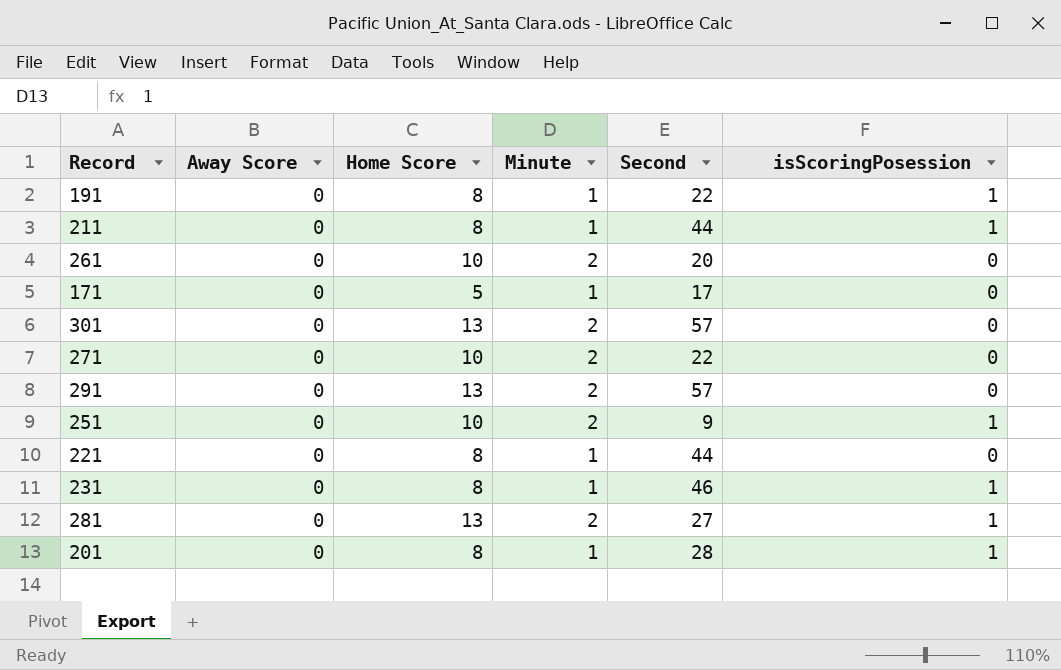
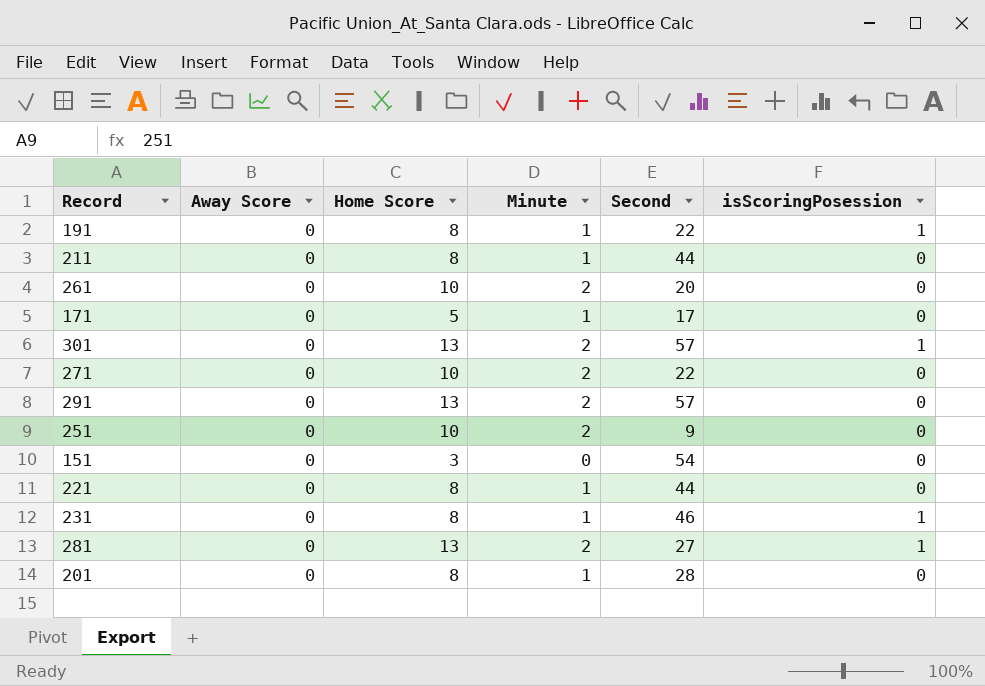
211 | isScoringPosession: 1 -> 0
301 | isScoringPosession: 0 -> 1
251 | isScoringPosession: 1 -> 0
row 151: none -> 0 | 3 | 0 | 54 | 0
201 | isScoringPosession: 1 -> 0

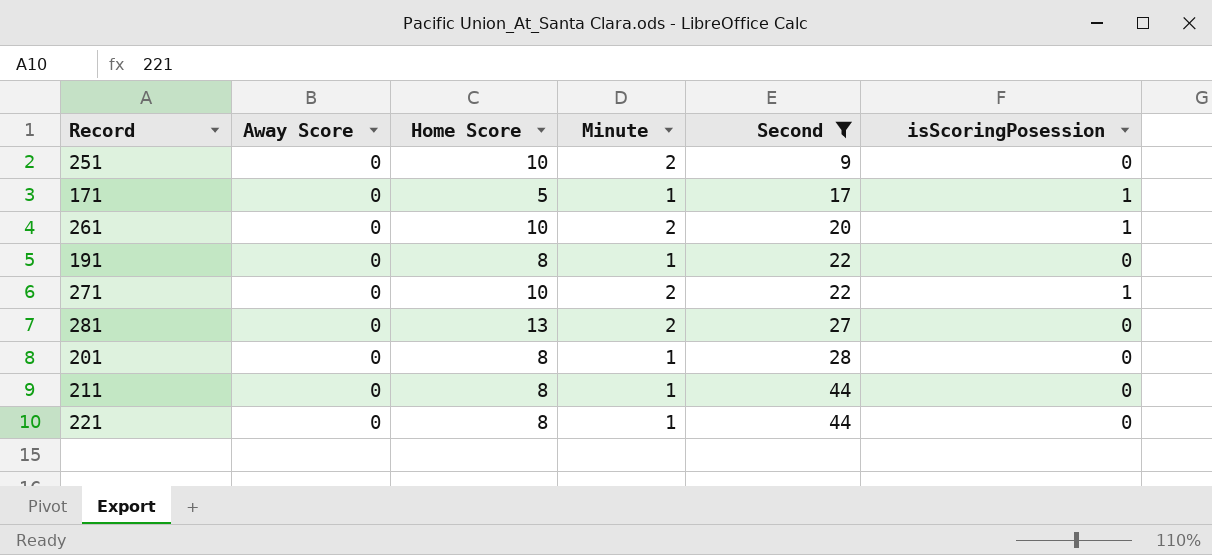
filter: none -> Second <= 44
row order: none -> Second ascending
171 | isScoringPosession: 0 -> 1
261 | isScoringPosession: 0 -> 1
191 | isScoringPosession: 1 -> 0
271 | isScoringPosession: 0 -> 1
281 | isScoringPosession: 1 -> 0

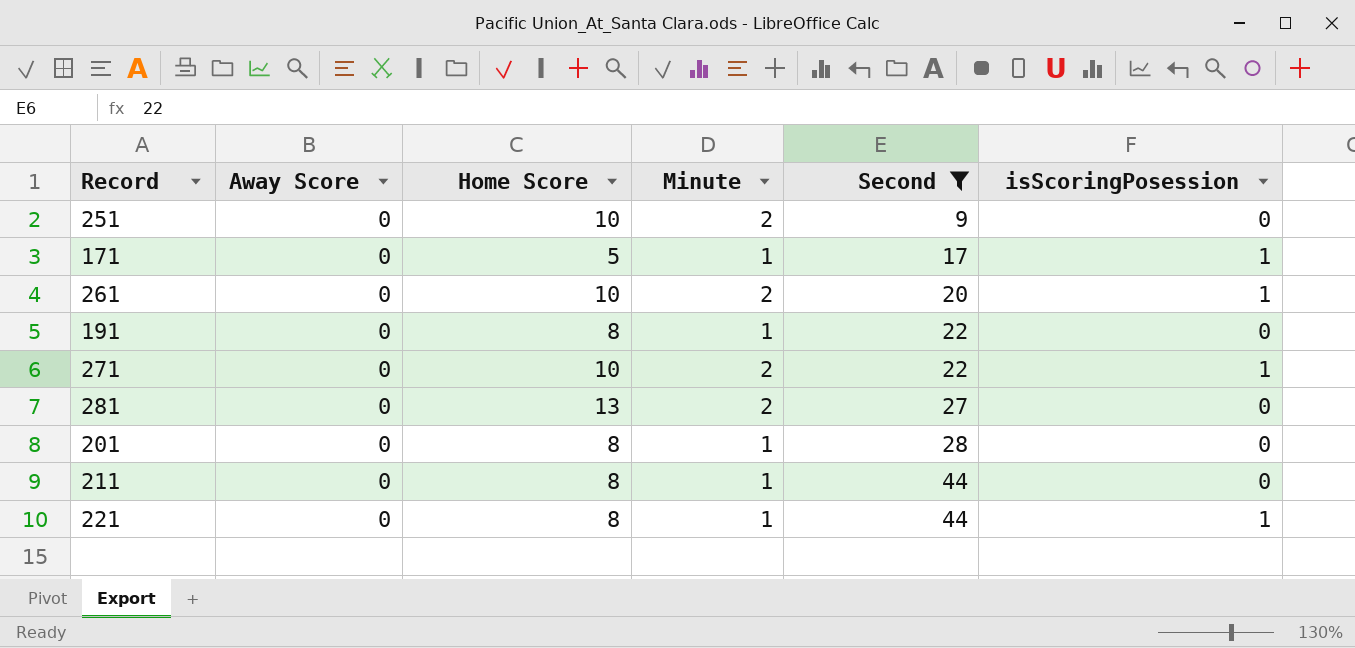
221 | isScoringPosession: 0 -> 1

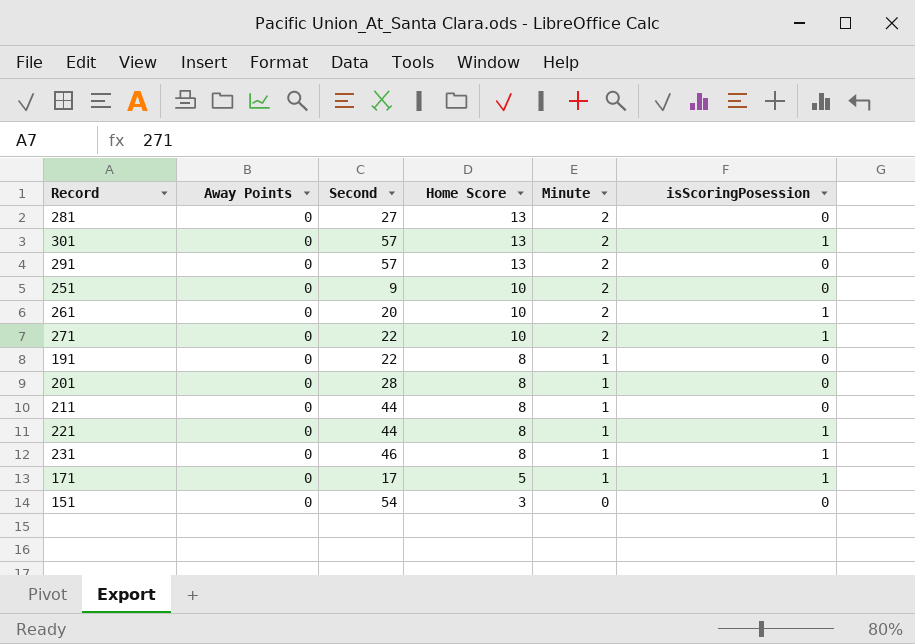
filter: Second <= 44 -> none
row order: Second ascending -> Home Score descending
column name: Away Score -> Away Points
column Second | position: 5 -> 3

